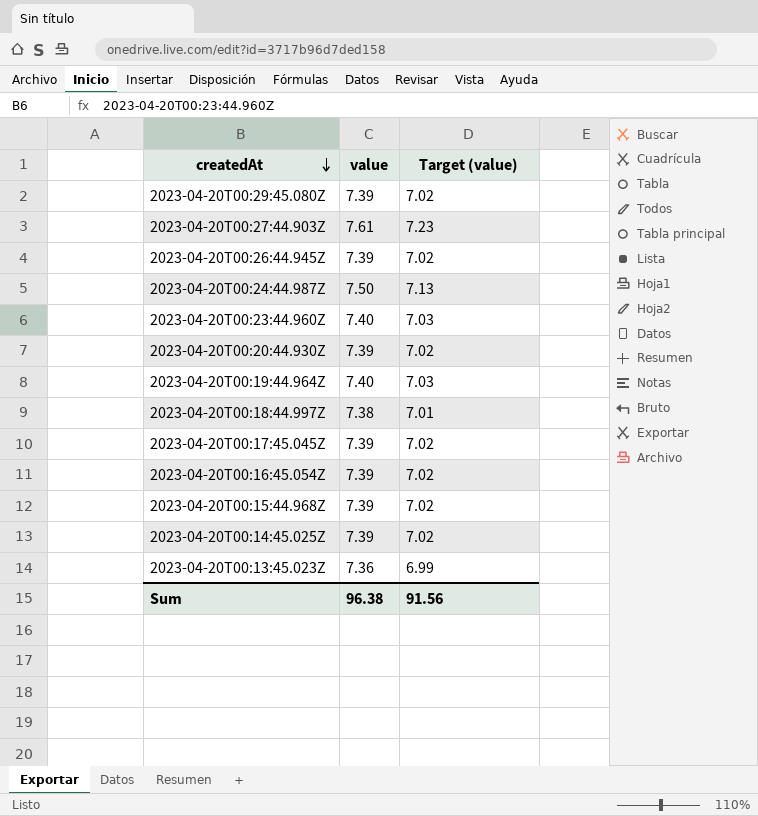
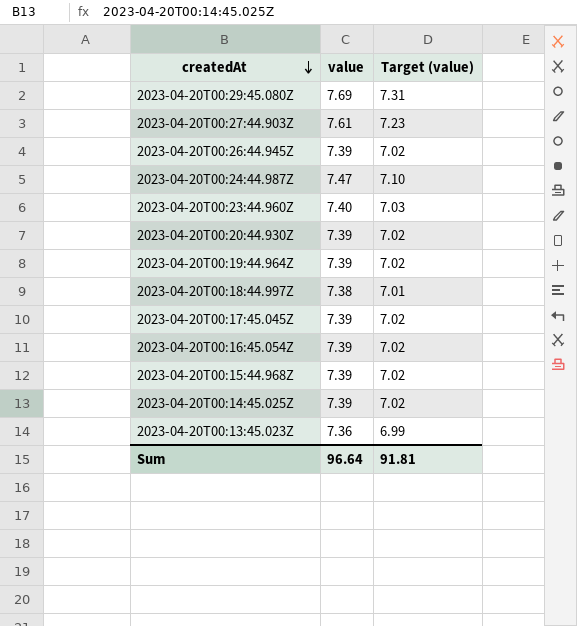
2023-04-20T00:29:45.080Z | value: 7.39 -> 7.69
2023-04-20T00:29:45.080Z | Target (value): 7.02 -> 7.31
2023-04-20T00:24:44.987Z | value: 7.50 -> 7.47
2023-04-20T00:24:44.987Z | Target (value): 7.13 -> 7.10
2023-04-20T00:19:44.964Z | value: 7.40 -> 7.39
2023-04-20T00:19:44.964Z | Target (value): 7.03 -> 7.02
Sum | value: 96.38 -> 96.64
Sum | Target (value): 91.56 -> 91.81

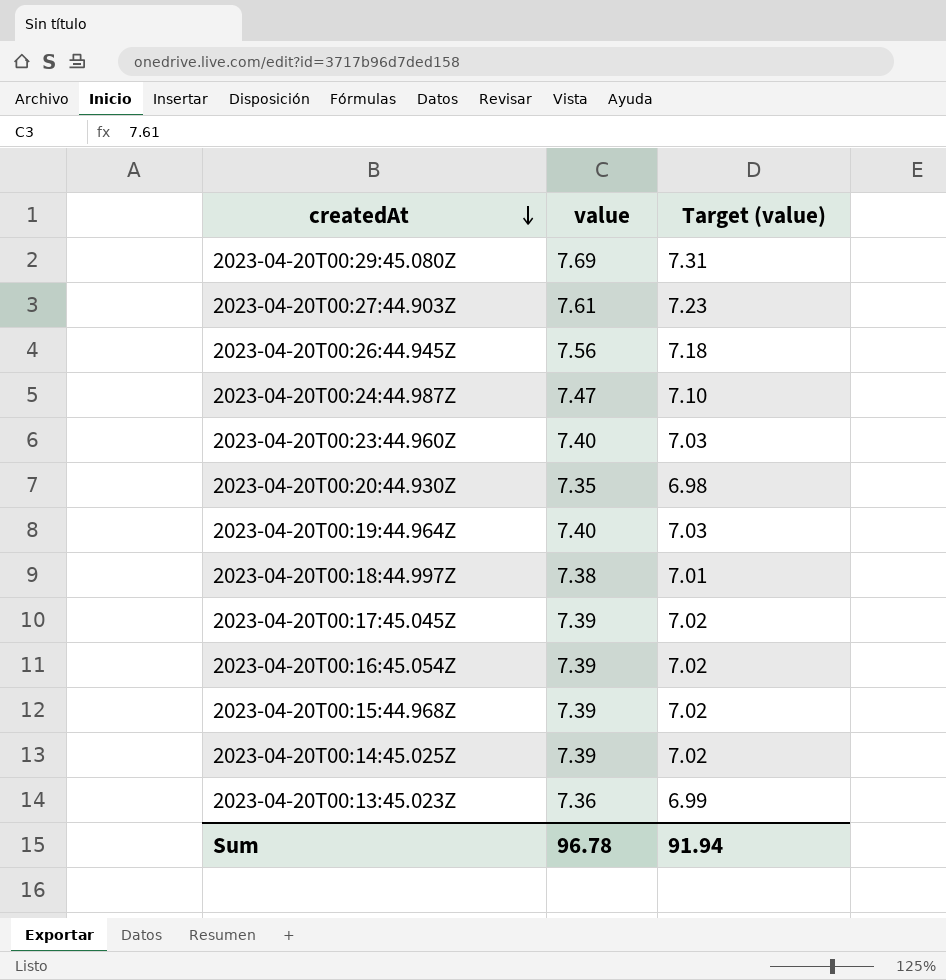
2023-04-20T00:26:44.945Z | value: 7.39 -> 7.56
2023-04-20T00:26:44.945Z | Target (value): 7.02 -> 7.18
2023-04-20T00:20:44.930Z | value: 7.39 -> 7.35
2023-04-20T00:20:44.930Z | Target (value): 7.02 -> 6.98
2023-04-20T00:19:44.964Z | value: 7.39 -> 7.40
2023-04-20T00:19:44.964Z | Target (value): 7.02 -> 7.03
Sum | value: 96.64 -> 96.78
Sum | Target (value): 91.81 -> 91.94

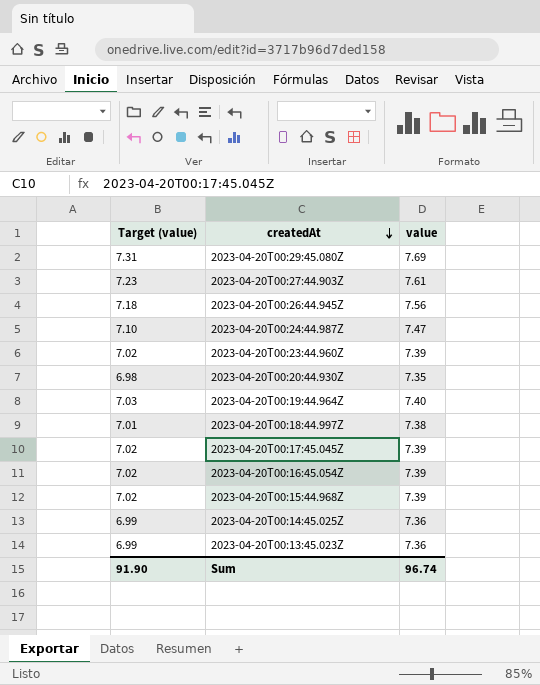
column Target (value) | position: 3 -> 1
2023-04-20T00:23:44.960Z | Target (value): 7.03 -> 7.02
2023-04-20T00:23:44.960Z | value: 7.40 -> 7.39
2023-04-20T00:14:45.025Z | Target (value): 7.02 -> 6.99
2023-04-20T00:14:45.025Z | value: 7.39 -> 7.36
Sum | Target (value): 91.94 -> 91.90
Sum | value: 96.78 -> 96.74

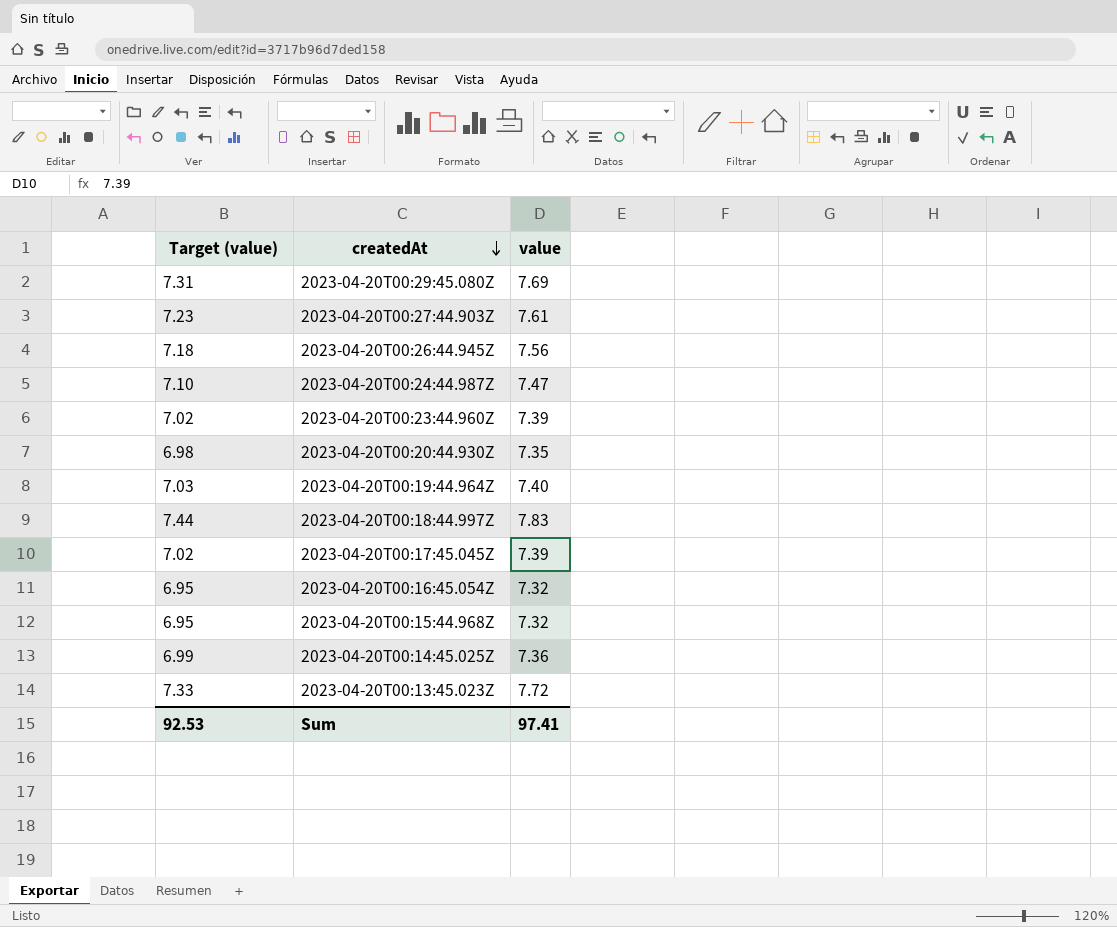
2023-04-20T00:18:44.997Z | Target (value): 7.01 -> 7.44
2023-04-20T00:18:44.997Z | value: 7.38 -> 7.83
2023-04-20T00:16:45.054Z | Target (value): 7.02 -> 6.95
2023-04-20T00:16:45.054Z | value: 7.39 -> 7.32
2023-04-20T00:15:44.968Z | Target (value): 7.02 -> 6.95
2023-04-20T00:15:44.968Z | value: 7.39 -> 7.32
2023-04-20T00:13:45.023Z | Target (value): 6.99 -> 7.33
2023-04-20T00:13:45.023Z | value: 7.36 -> 7.72
Sum | Target (value): 91.90 -> 92.53
Sum | value: 96.74 -> 97.41

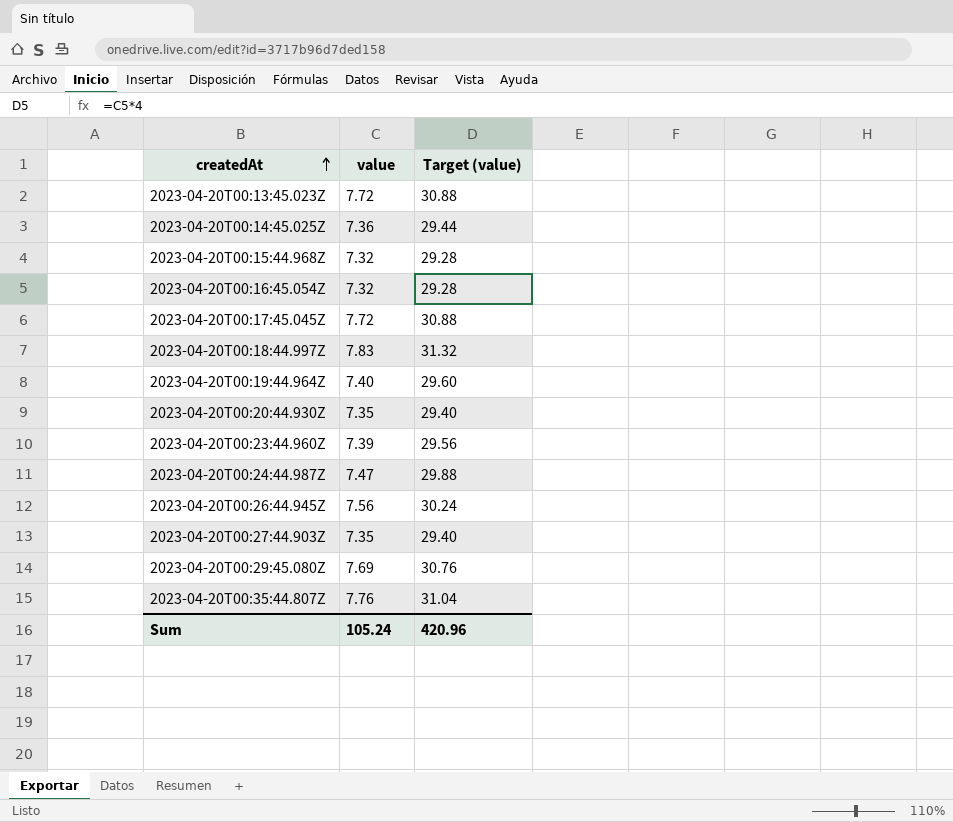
row order: createdAt descending -> createdAt ascending
column Target (value) | formula: [value] * 0.95 -> [value] * 4
column Target (value) | position: 1 -> 3
2023-04-20T00:17:45.045Z | value: 7.39 -> 7.72
2023-04-20T00:27:44.903Z | value: 7.61 -> 7.35
row 2023-04-20T00:35:44.807Z: none -> 7.76 | 31.04
Sum | value: 97.41 -> 105.24
Sum | Target (value): 92.53 -> 420.96

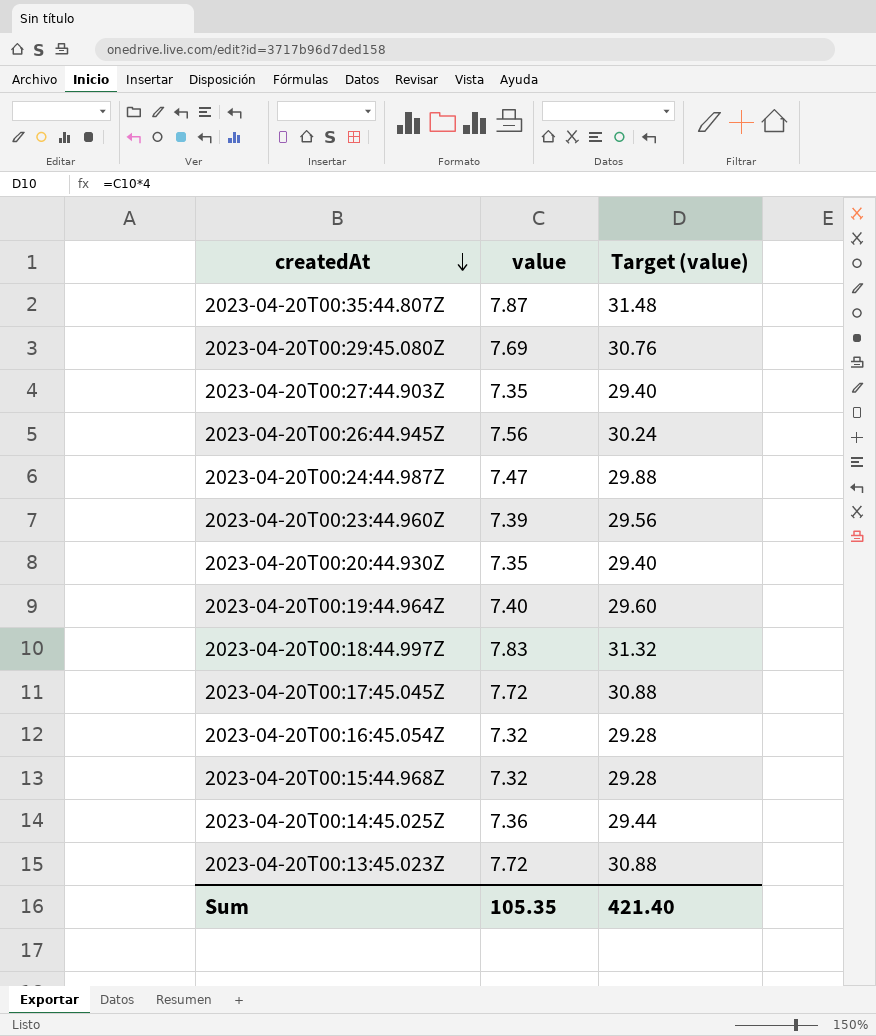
row order: createdAt ascending -> createdAt descending
2023-04-20T00:35:44.807Z | value: 7.76 -> 7.87
2023-04-20T00:35:44.807Z | Target (value): 31.04 -> 31.48
Sum | value: 105.24 -> 105.35
Sum | Target (value): 420.96 -> 421.40

